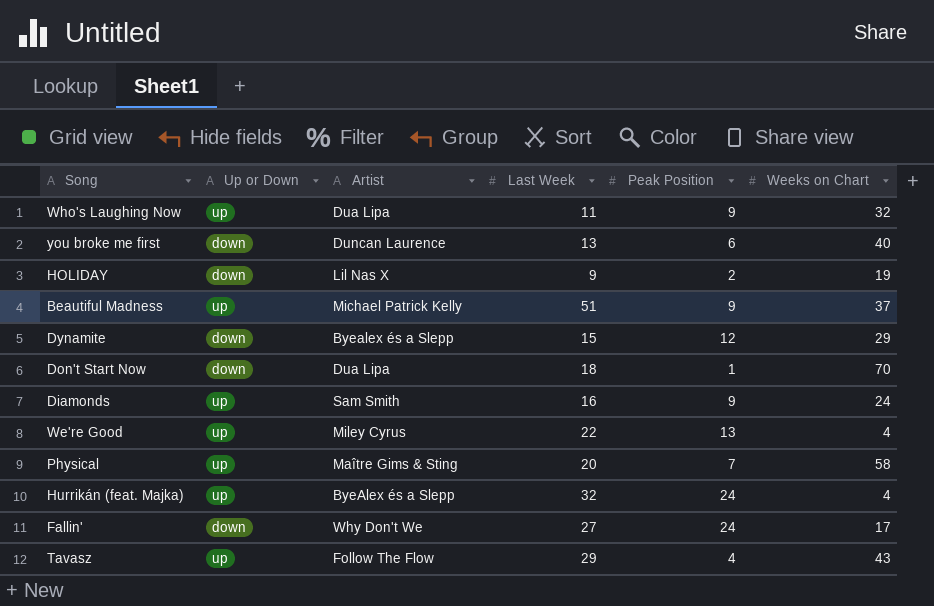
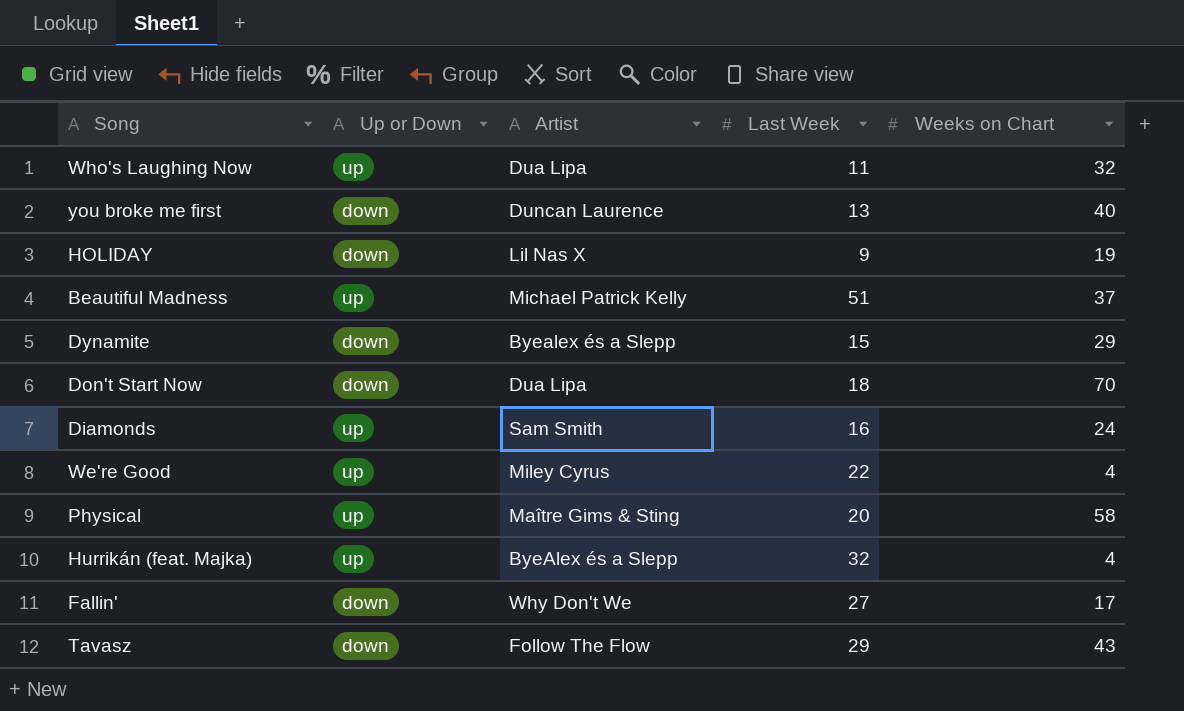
column Peak Position | position: 5 -> none
Tavasz | Up or Down: up -> down

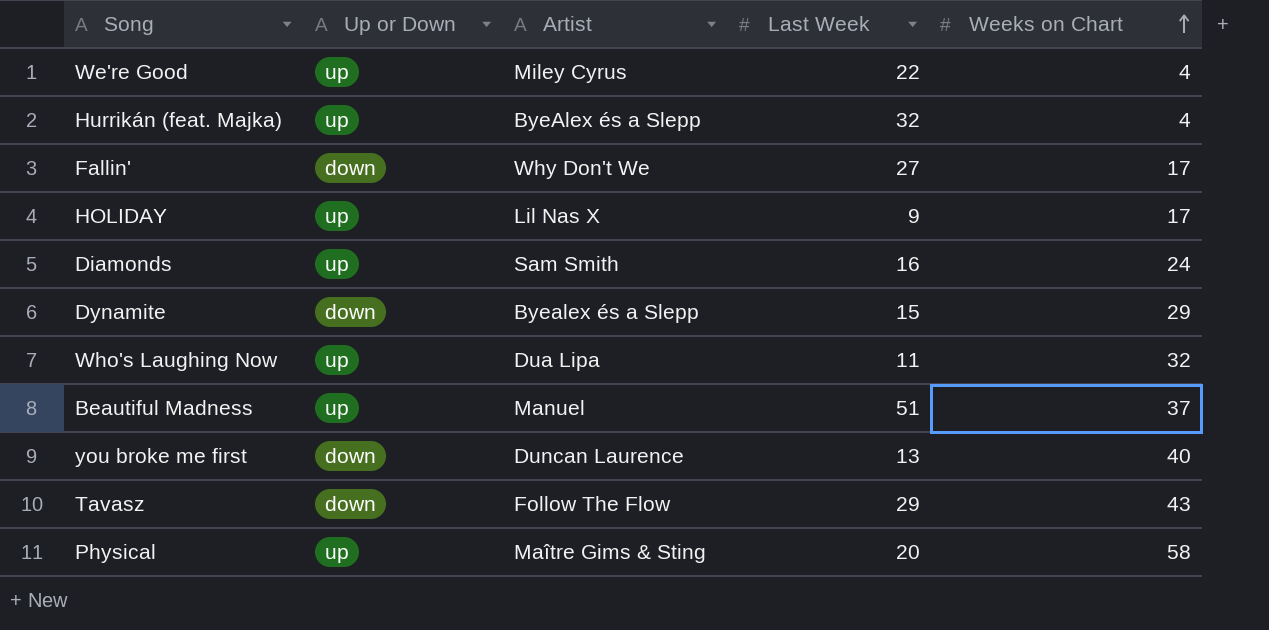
row order: none -> Weeks on Chart ascending
row Don't Start Now: down | Dua Lipa | 18 | 70 -> none
HOLIDAY | Up or Down: down -> up
HOLIDAY | Weeks on Chart: 19 -> 17
Beautiful Madness | Artist: Michael Patrick Kelly -> Manuel

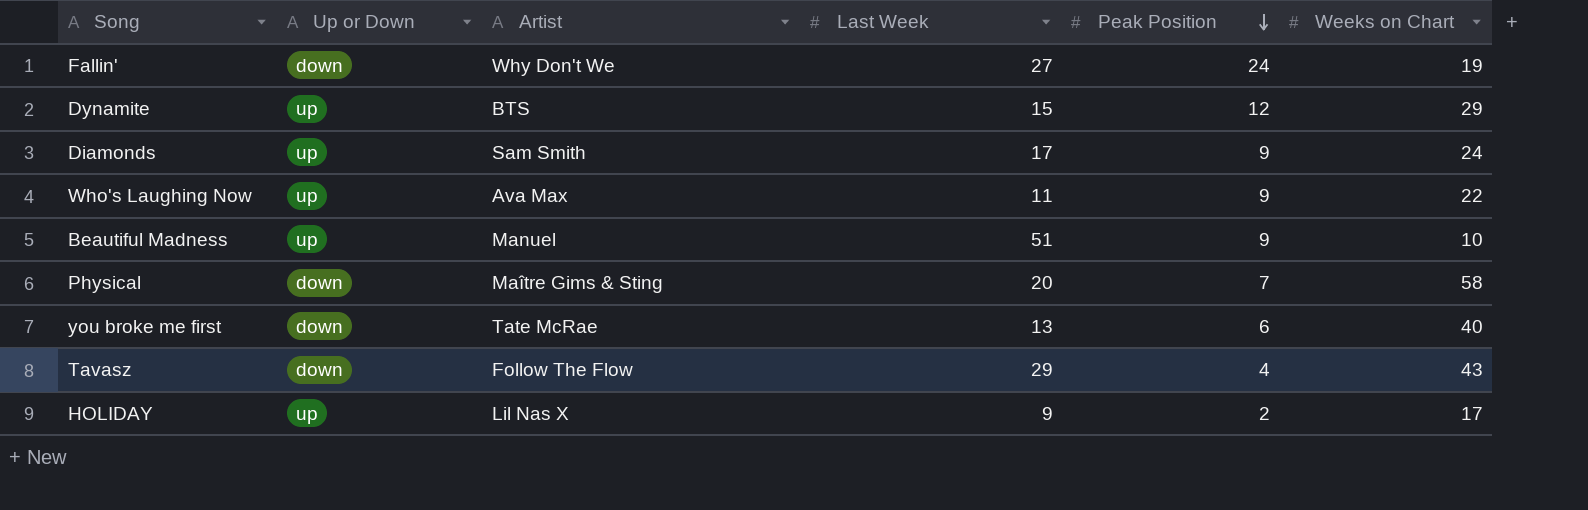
row order: Weeks on Chart ascending -> Peak Position descending
column Peak Position | position: none -> 5
row We're Good: up | Miley Cyrus | 22 | 4 -> none
row Hurrikán (feat. Majka): up | ByeAlex és a Slepp | 32 | 4 -> none
Fallin' | Weeks on Chart: 17 -> 19
Dynamite | Up or Down: down -> up
Dynamite | Artist: Byealex és a Slepp -> BTS
Diamonds | Last Week: 16 -> 17
Who's Laughing Now | Artist: Dua Lipa -> Ava Max
Who's Laughing Now | Weeks on Chart: 32 -> 22
Beautiful Madness | Weeks on Chart: 37 -> 10
Physical | Up or Down: up -> down
you broke me first | Artist: Duncan Laurence -> Tate McRae

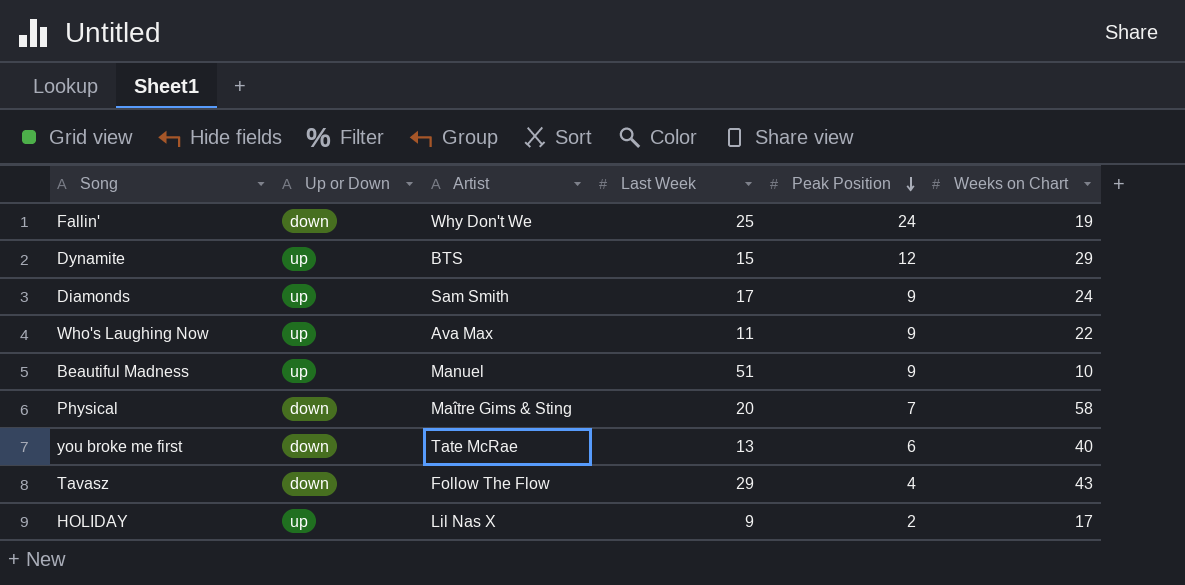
Fallin' | Last Week: 27 -> 25

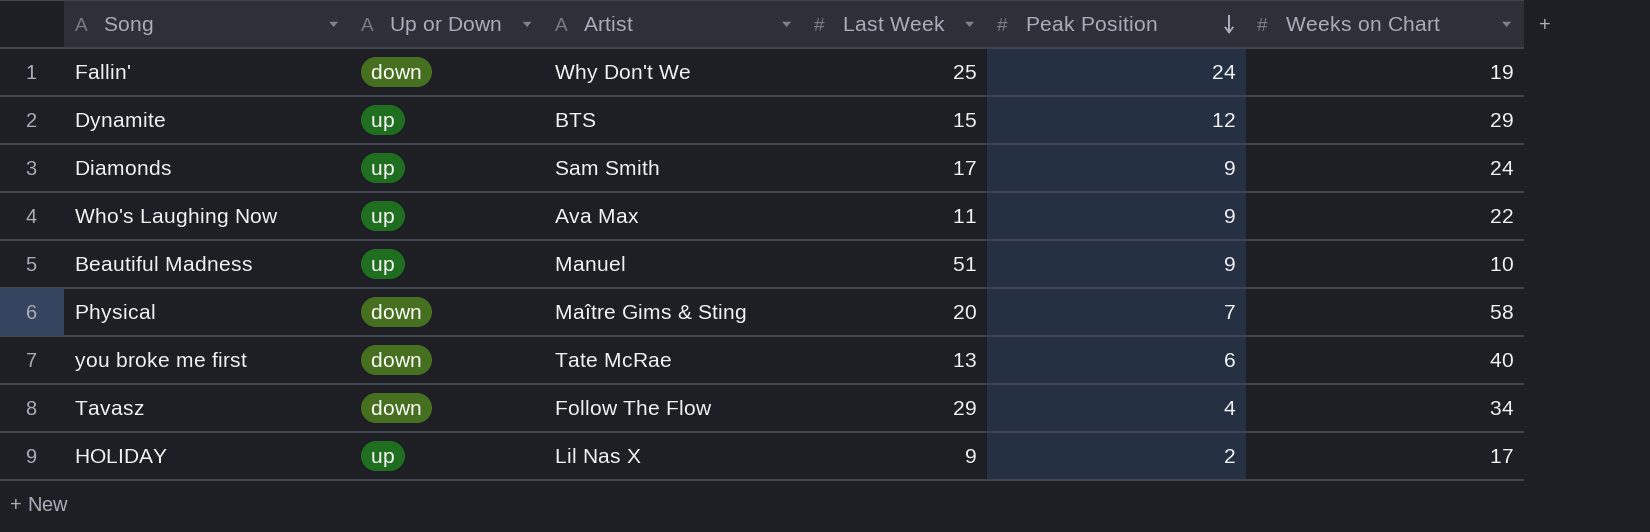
Tavasz | Weeks on Chart: 43 -> 34

